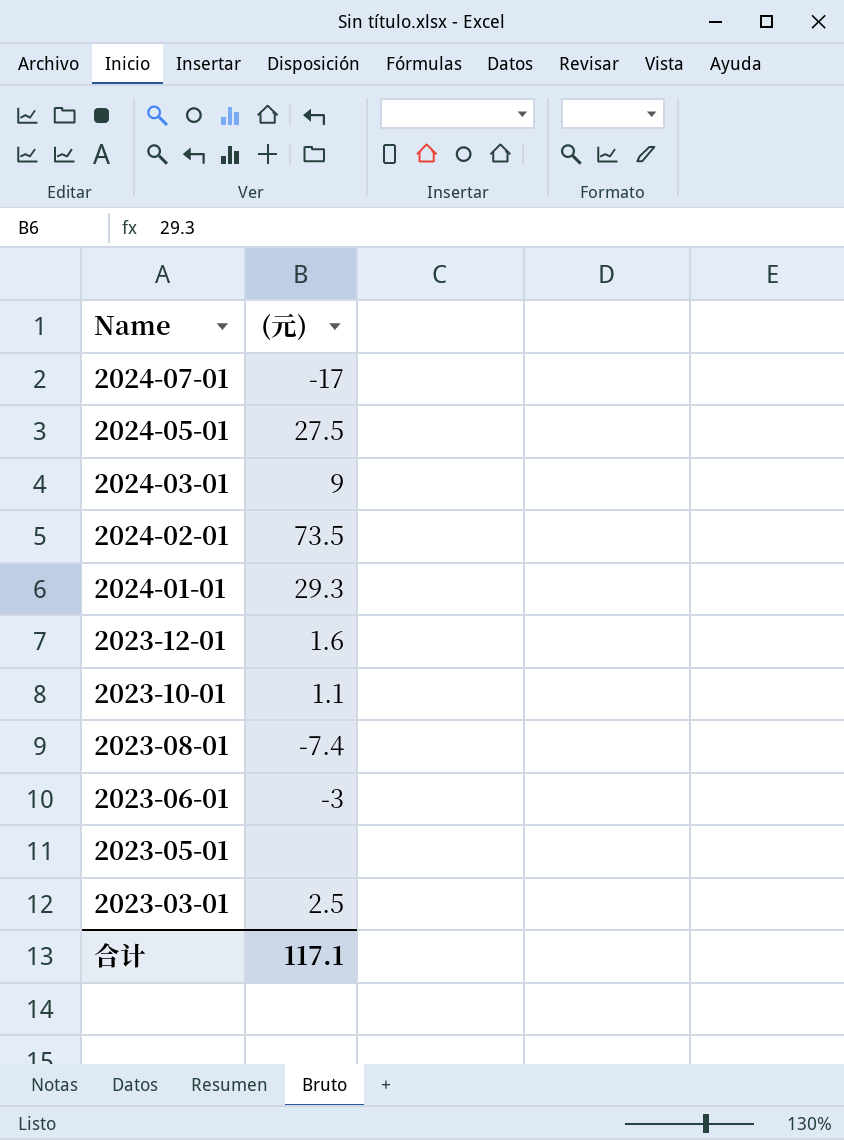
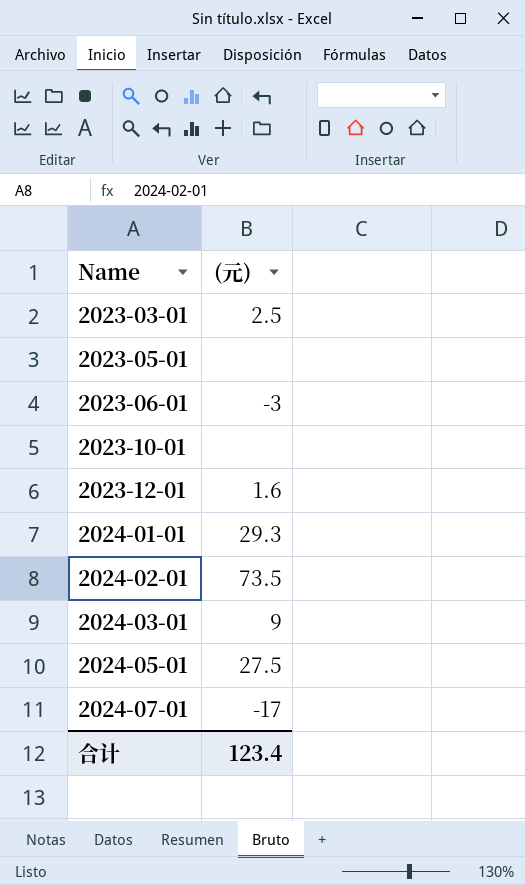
row order: Name descending -> Name ascending
row 2023-08-01: -7.4 -> none
2023-10-01 | (元): 1.1 -> none
合计 | (元): 117.1 -> 123.4

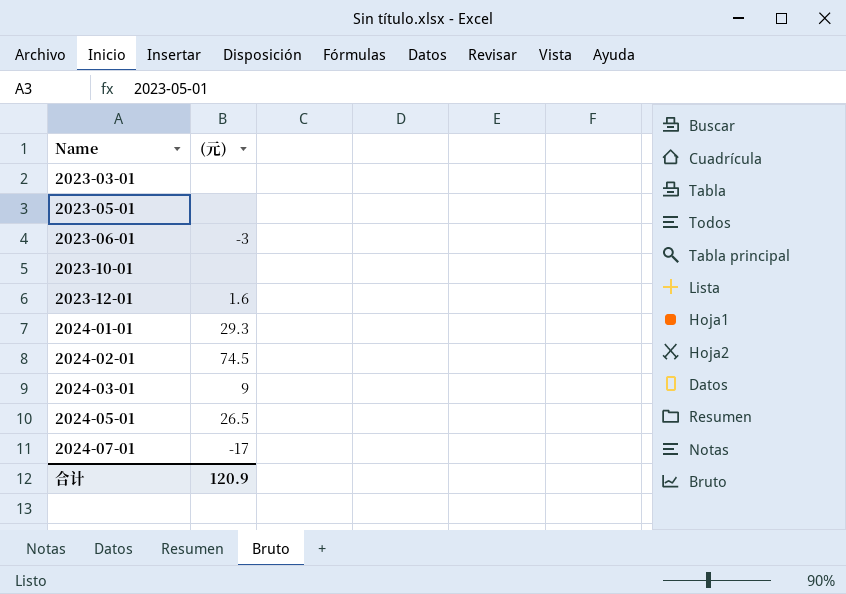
2023-03-01 | (元): 2.5 -> none
2024-02-01 | (元): 73.5 -> 74.5
2024-05-01 | (元): 27.5 -> 26.5
合计 | (元): 123.4 -> 120.9

